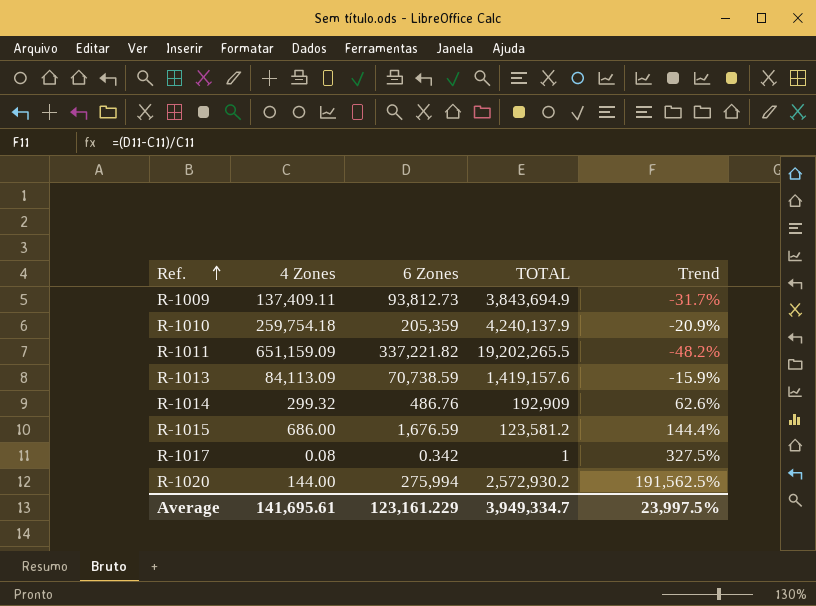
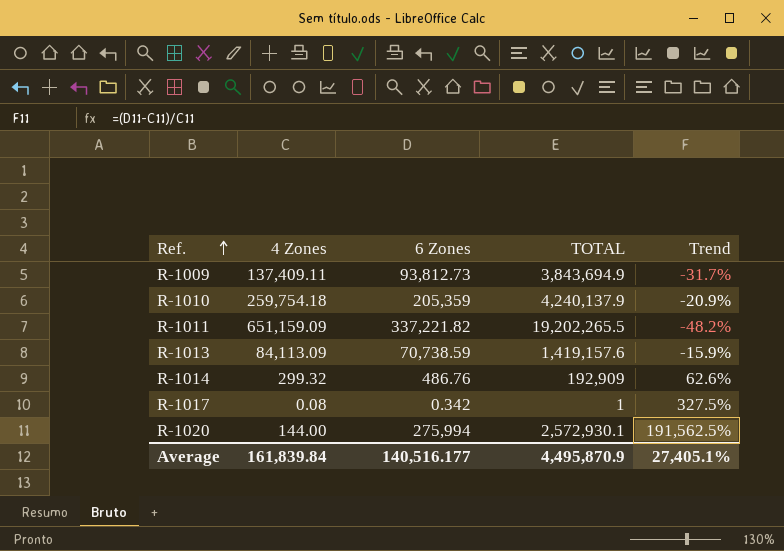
row R-1015: 686.00 | 1,676.59 | 123,581.2 | 144.4% -> none
R-1020 | TOTAL: 2,572,930.2 -> 2,572,930.1
Average | 4 Zones: 141,695.61 -> 161,839.84
Average | 6 Zones: 123,161.229 -> 140,516.177
Average | TOTAL: 3,949,334.7 -> 4,495,870.9
Average | Trend: 23,997.5% -> 27,405.1%

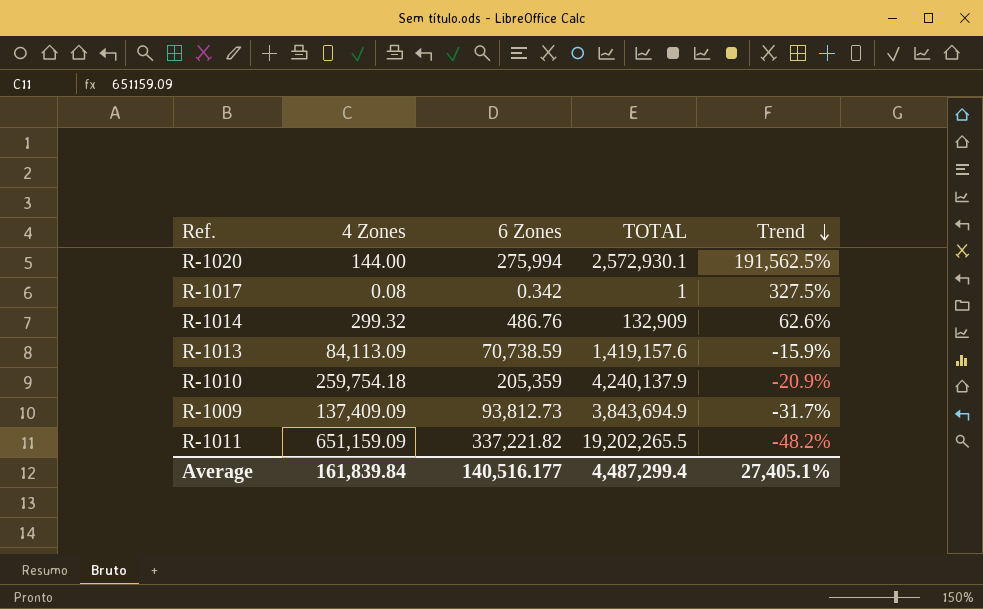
row order: Ref. ascending -> Trend descending
R-1014 | TOTAL: 192,909 -> 132,909
R-1009 | 4 Zones: 137,409.11 -> 137,409.09
Average | TOTAL: 4,495,870.9 -> 4,487,299.4

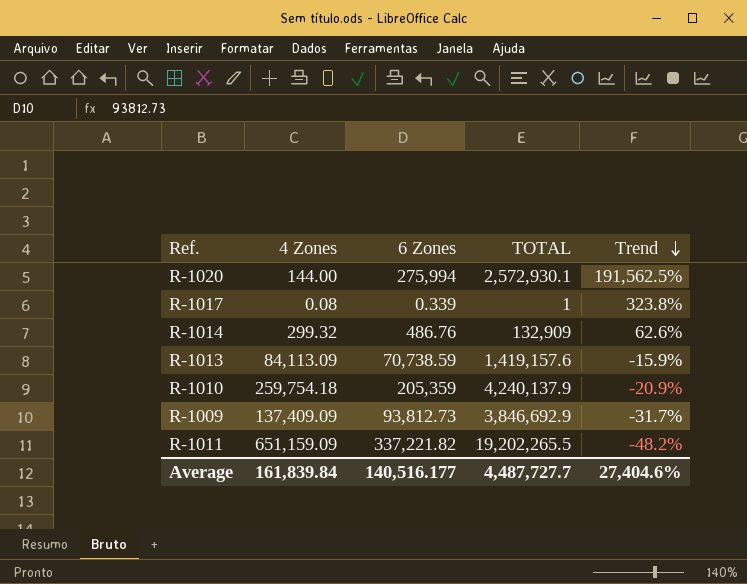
R-1017 | 6 Zones: 0.342 -> 0.339
R-1017 | Trend: 327.5% -> 323.8%
R-1009 | TOTAL: 3,843,694.9 -> 3,846,692.9
Average | TOTAL: 4,487,299.4 -> 4,487,727.7
Average | Trend: 27,405.1% -> 27,404.6%

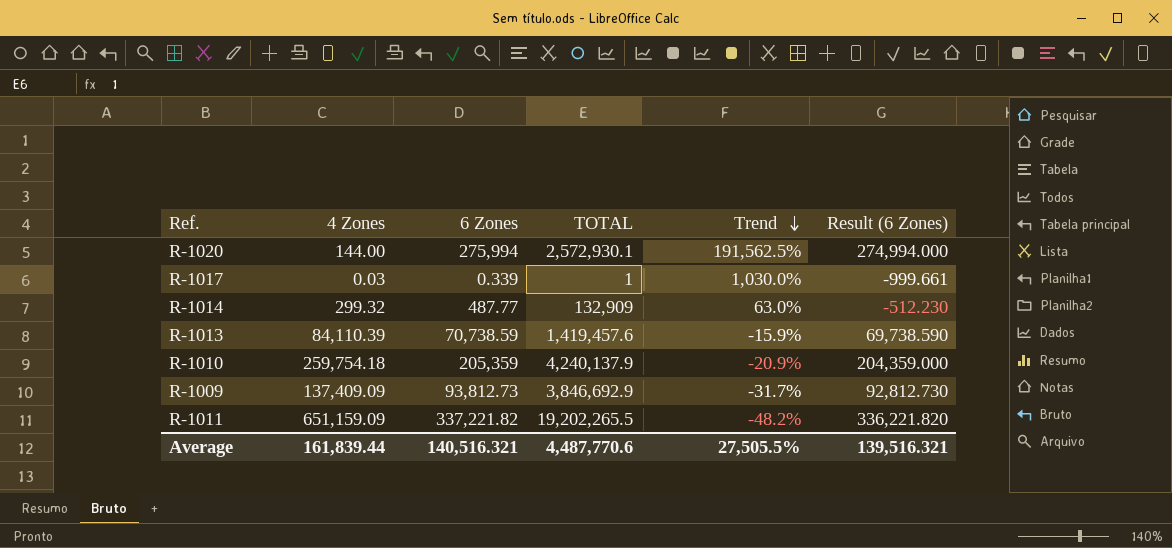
column Result (6 Zones) | formula: none -> [6 Zones] - 1000
R-1017 | 4 Zones: 0.08 -> 0.03
R-1017 | Trend: 323.8% -> 1,030.0%
R-1014 | 6 Zones: 486.76 -> 487.77
R-1014 | Trend: 62.6% -> 63.0%
R-1013 | 4 Zones: 84,113.09 -> 84,110.39
R-1013 | TOTAL: 1,419,157.6 -> 1,419,457.6
Average | 4 Zones: 161,839.84 -> 161,839.44
Average | 6 Zones: 140,516.177 -> 140,516.321
Average | TOTAL: 4,487,727.7 -> 4,487,770.6
Average | Trend: 27,404.6% -> 27,505.5%

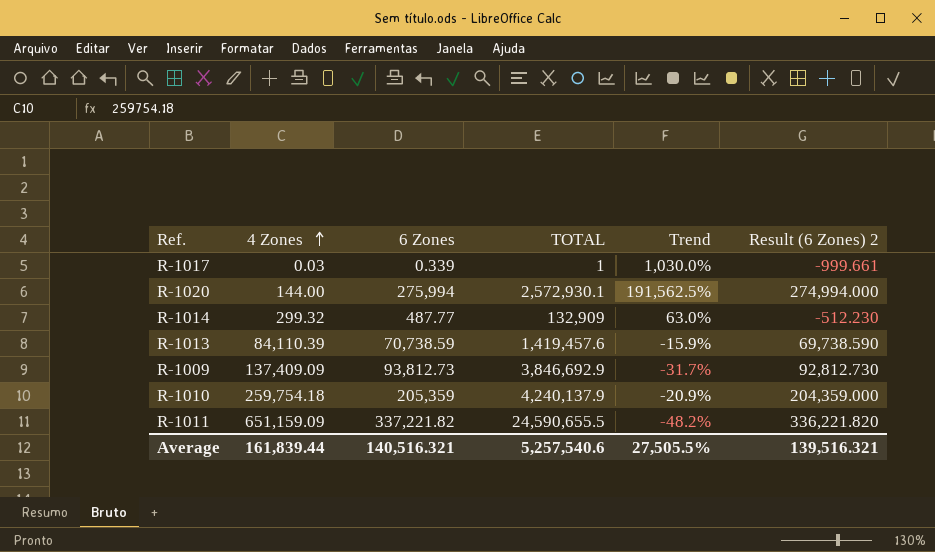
row order: Trend descending -> 4 Zones ascending
column name: Result (6 Zones) -> Result (6 Zones) 2
R-1011 | TOTAL: 19,202,265.5 -> 24,590,655.5
Average | TOTAL: 4,487,770.6 -> 5,257,540.6

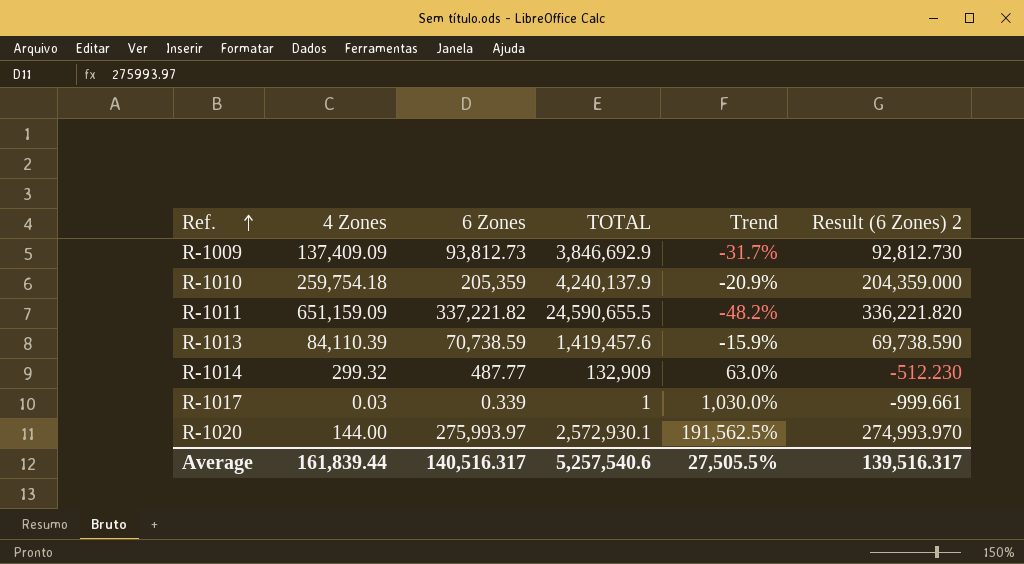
row order: 4 Zones ascending -> Ref. ascending
R-1020 | 6 Zones: 275,994 -> 275,993.97
R-1020 | Result (6 Zones) 2: 274,994.000 -> 274,993.970
Average | 6 Zones: 140,516.321 -> 140,516.317
Average | Result (6 Zones) 2: 139,516.321 -> 139,516.317

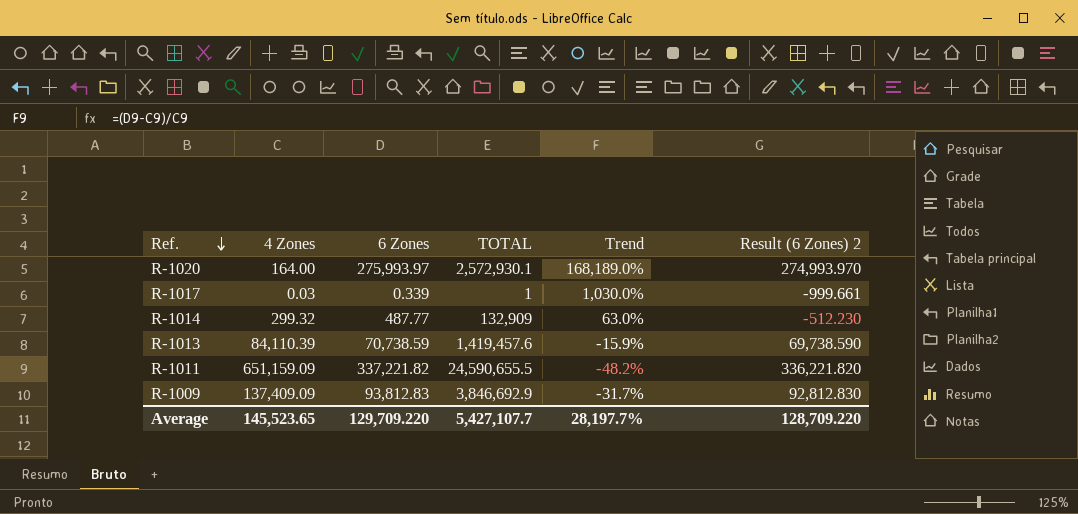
row order: Ref. ascending -> Ref. descending
row R-1010: 259,754.18 | 205,359 | 4,240,137.9 | -20.9% | 204,359.000 -> none
R-1020 | 4 Zones: 144.00 -> 164.00
R-1020 | Trend: 191,562.5% -> 168,189.0%
R-1009 | 6 Zones: 93,812.73 -> 93,812.83
R-1009 | Result (6 Zones) 2: 92,812.730 -> 92,812.830
Average | 4 Zones: 161,839.44 -> 145,523.65
Average | 6 Zones: 140,516.317 -> 129,709.220
Average | TOTAL: 5,257,540.6 -> 5,427,107.7
Average | Trend: 27,505.5% -> 28,197.7%
Average | Result (6 Zones) 2: 139,516.317 -> 128,709.220

